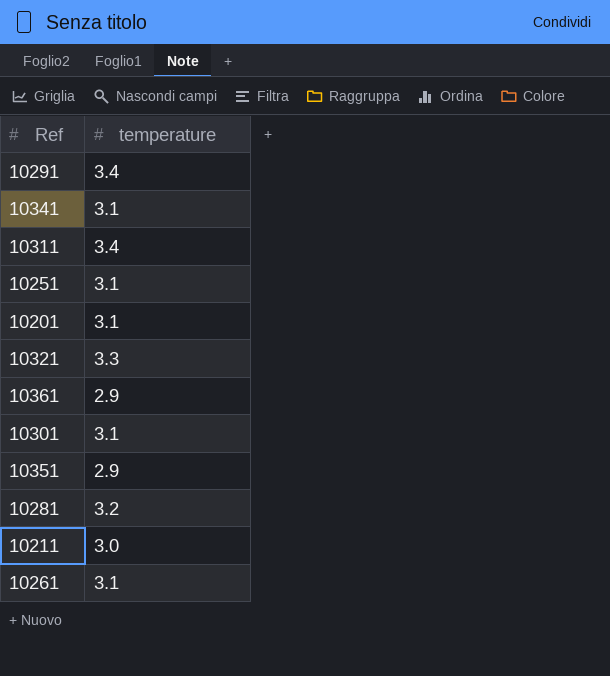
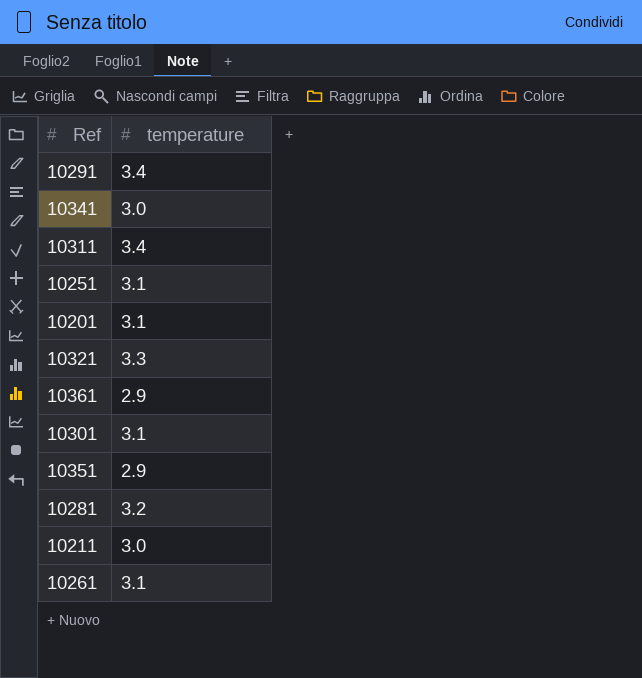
10341 | temperature: 3.1 -> 3.0

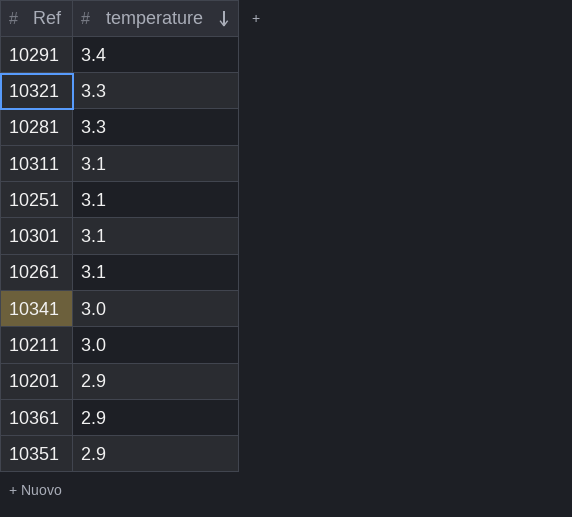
row order: none -> temperature descending
10281 | temperature: 3.2 -> 3.3
10311 | temperature: 3.4 -> 3.1
10201 | temperature: 3.1 -> 2.9

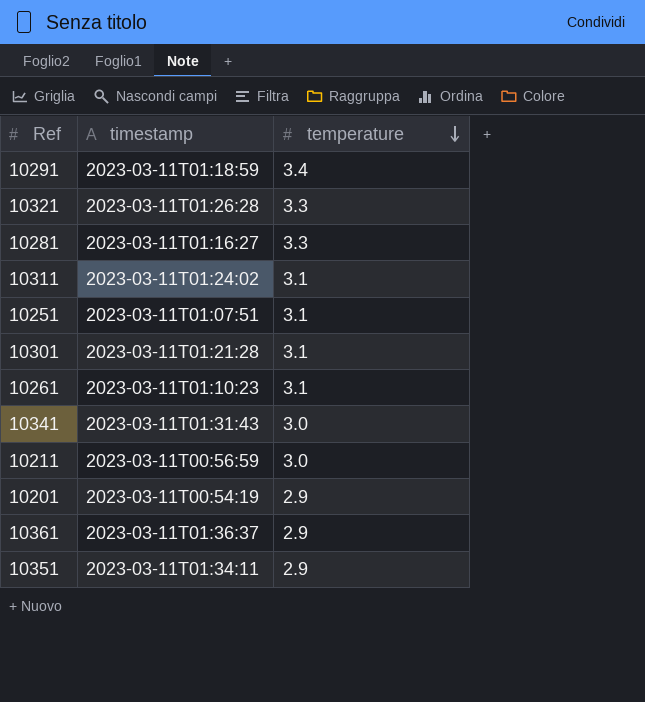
column timestamp | position: none -> 2

